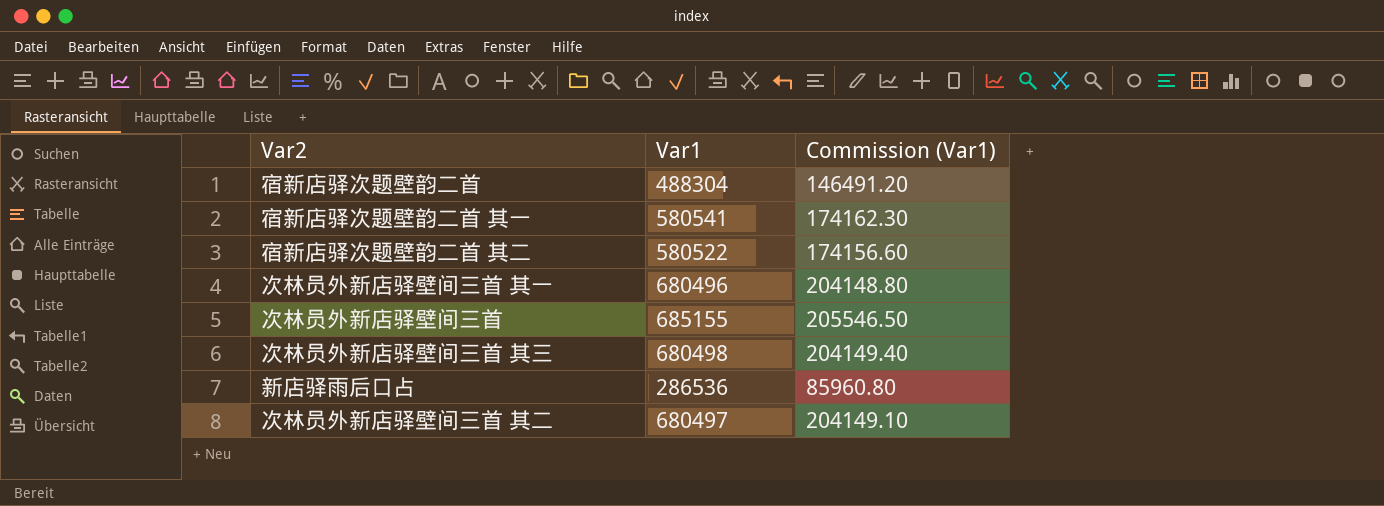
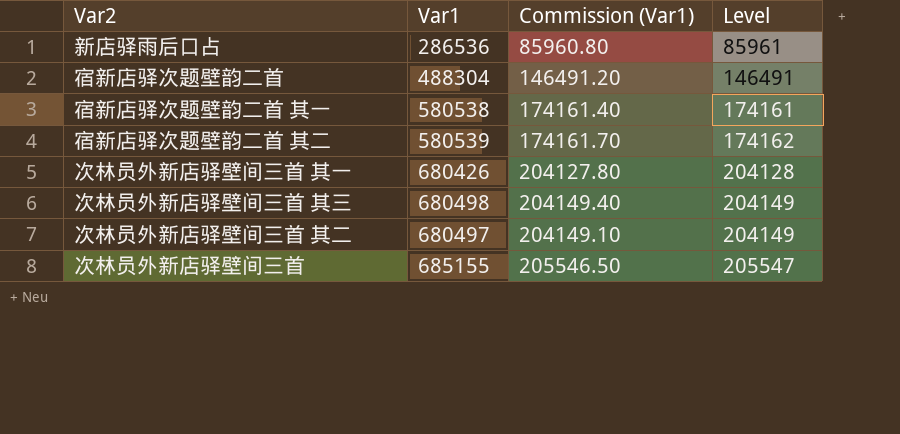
row order: none -> Level ascending
column Level | formula: none -> [Var1] * 0.3
宿新店驿次题壁韵二首 其一 | Var1: 580541 -> 580538
宿新店驿次题壁韵二首 其一 | Commission (Var1): 174162.30 -> 174161.40
宿新店驿次题壁韵二首 其二 | Var1: 580522 -> 580539
宿新店驿次题壁韵二首 其二 | Commission (Var1): 174156.60 -> 174161.70
次林员外新店驿壁间三首 其一 | Var1: 680496 -> 680426
次林员外新店驿壁间三首 其一 | Commission (Var1): 204148.80 -> 204127.80

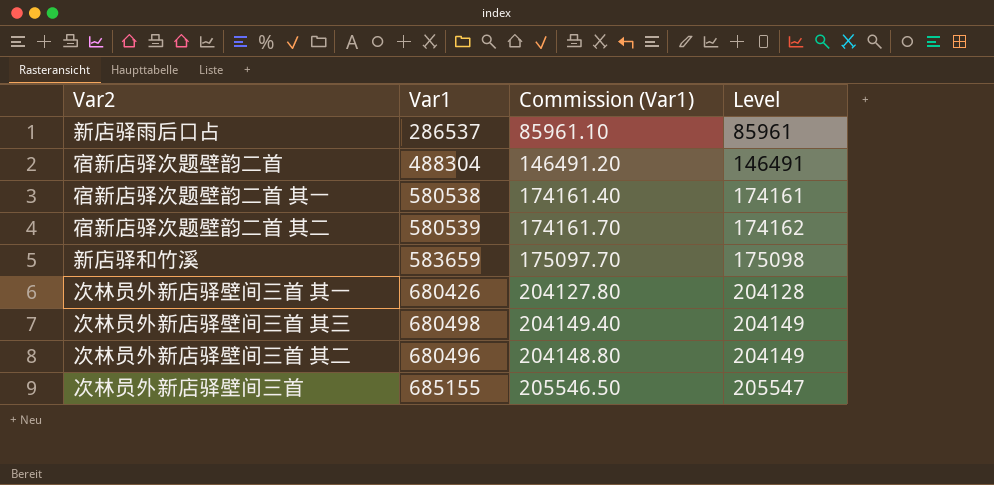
新店驿雨后口占 | Var1: 286536 -> 286537
新店驿雨后口占 | Commission (Var1): 85960.80 -> 85961.10
row 新店驿和竹溪: none -> 583659 | 175097.70 | 175098
次林员外新店驿壁间三首 其二 | Var1: 680497 -> 680496
次林员外新店驿壁间三首 其二 | Commission (Var1): 204149.10 -> 204148.80

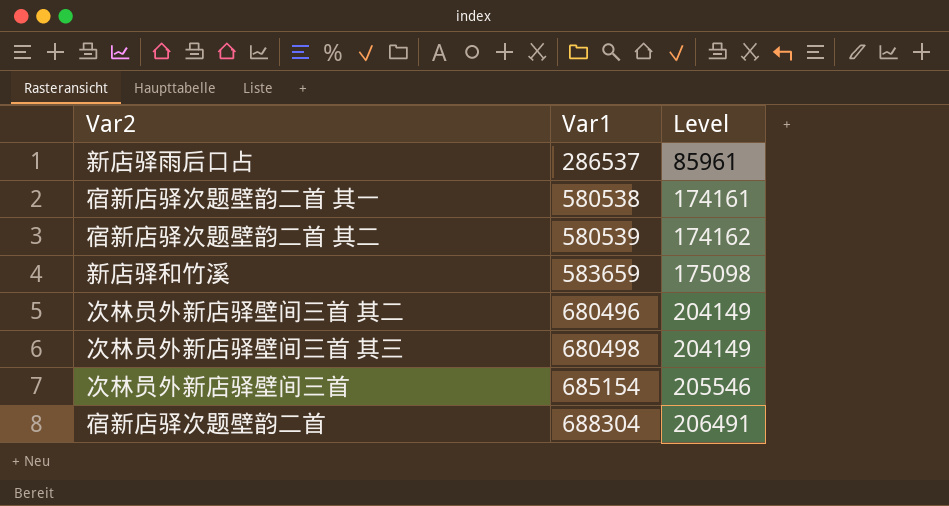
row order: Level ascending -> Var1 ascending
column Commission (Var1) | formula: [Var1] * 0.3 -> none
row 次林员外新店驿壁间三首 其一: 680426 | 204127.80 | 204128 -> none
次林员外新店驿壁间三首 | Var1: 685155 -> 685154
次林员外新店驿壁间三首 | Level: 205547 -> 205546
宿新店驿次题壁韵二首 | Var1: 488304 -> 688304
宿新店驿次题壁韵二首 | Level: 146491 -> 206491

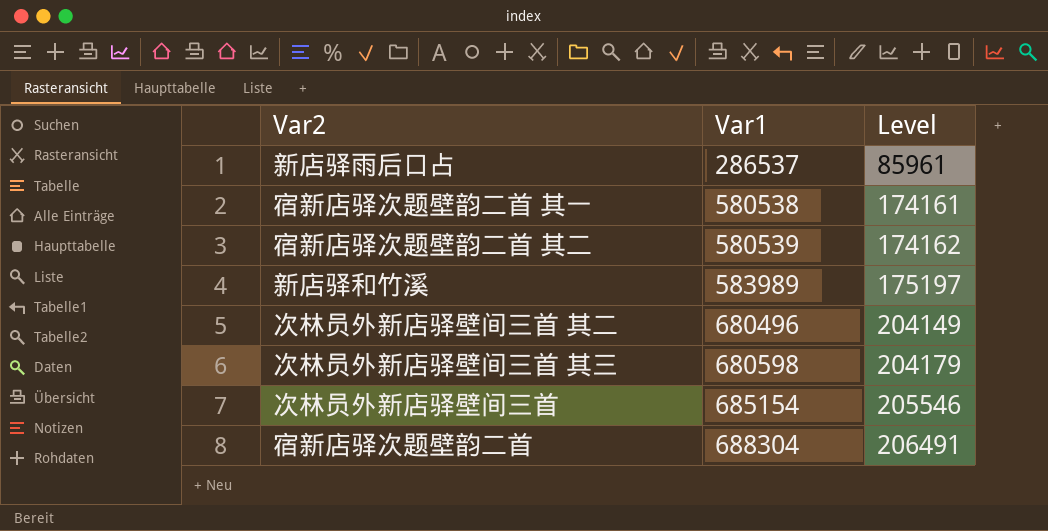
新店驿和竹溪 | Var1: 583659 -> 583989
新店驿和竹溪 | Level: 175098 -> 175197
次林员外新店驿壁间三首 其三 | Var1: 680498 -> 680598
次林员外新店驿壁间三首 其三 | Level: 204149 -> 204179

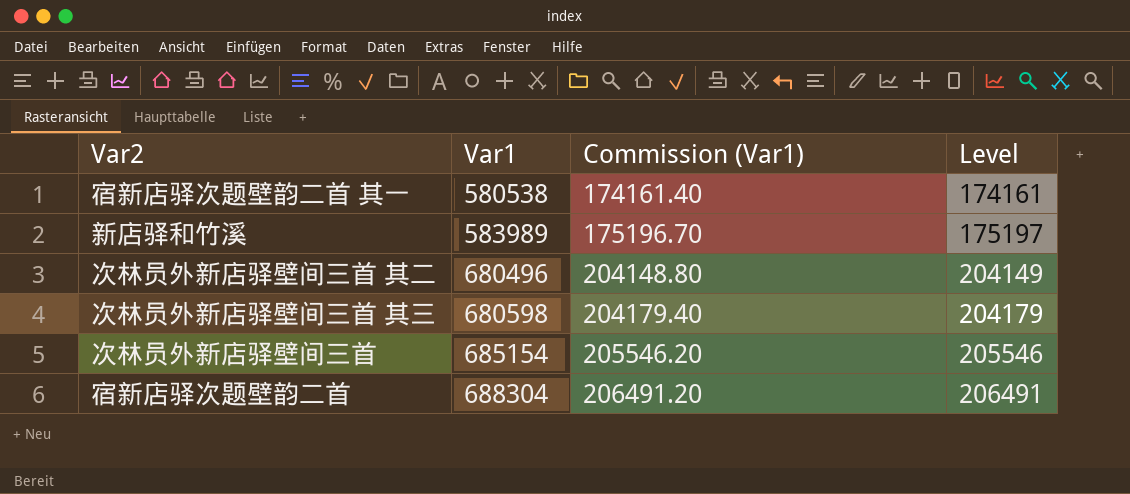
column Commission (Var1) | formula: none -> [Var1] * 0.3
row 新店驿雨后口占: 286537 | 85961 -> none
row 宿新店驿次题壁韵二首 其二: 580539 | 174162 -> none

